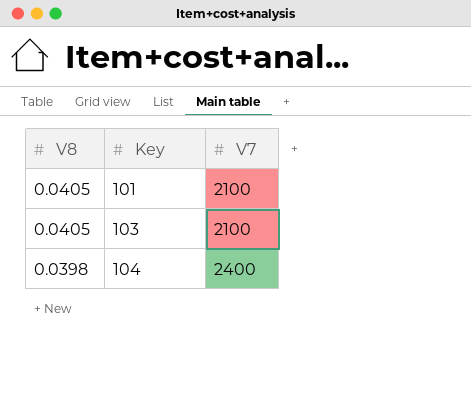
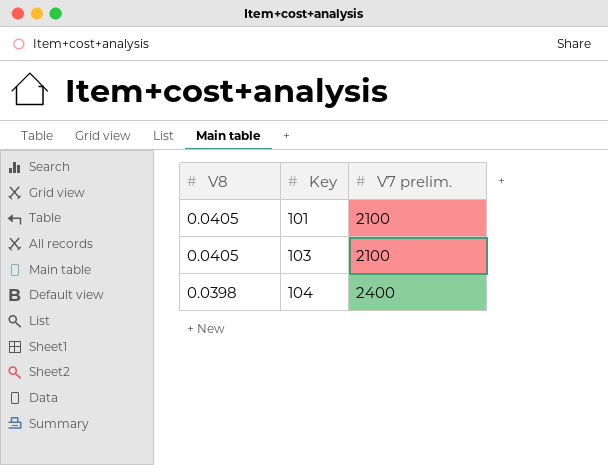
column name: V7 -> V7 prelim.

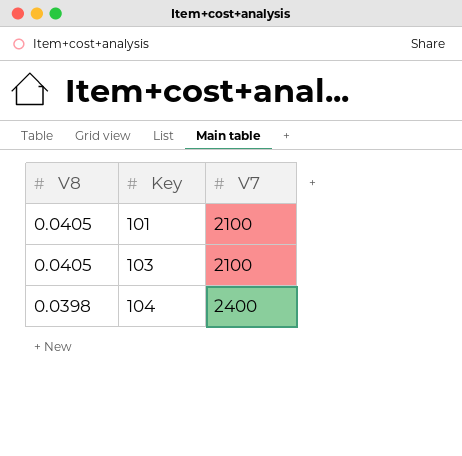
column name: V7 prelim. -> V7

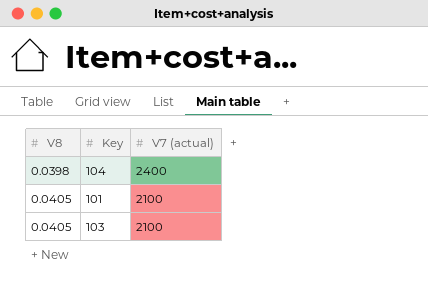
row order: V8 descending -> V8 ascending
column name: V7 -> V7 (actual)

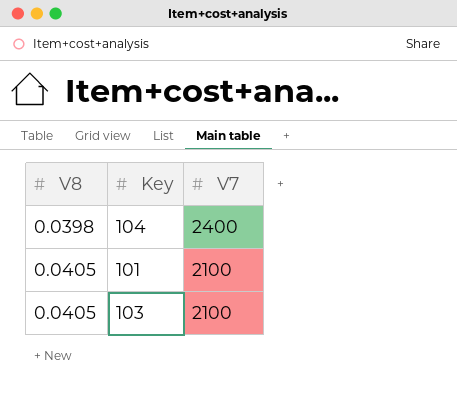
column name: V7 (actual) -> V7

